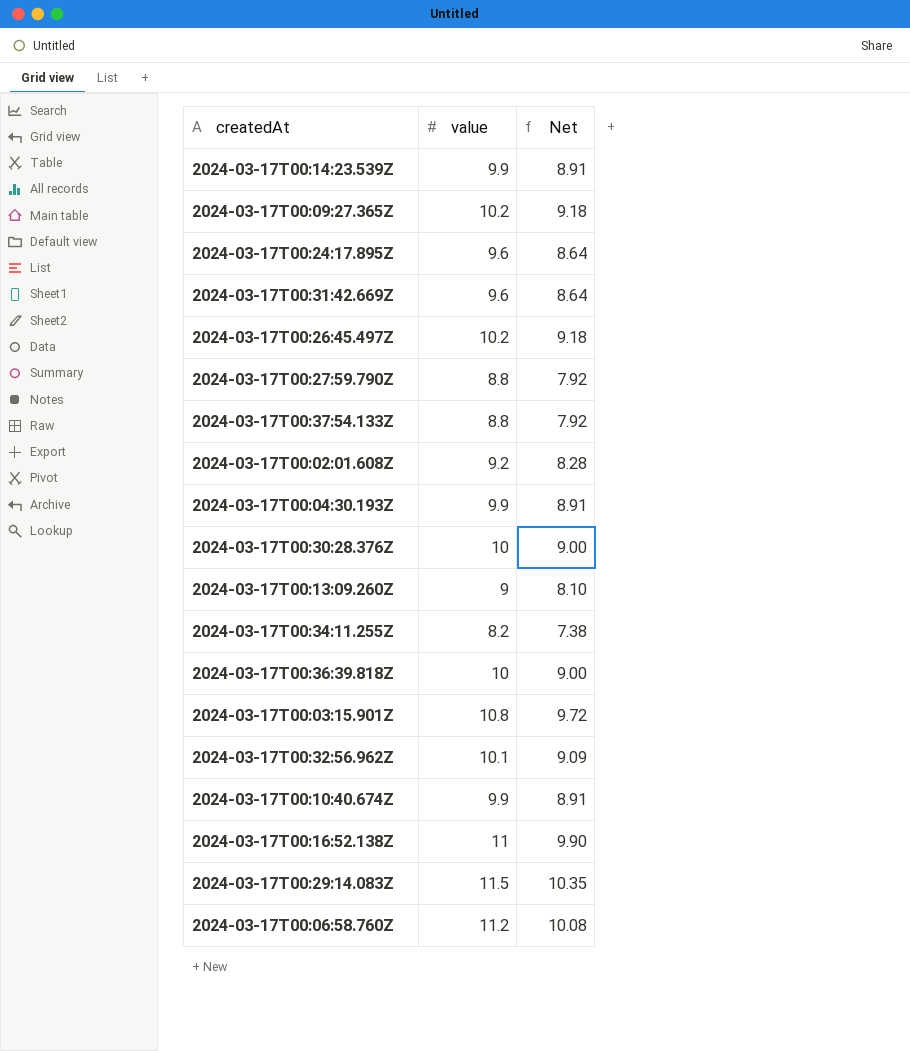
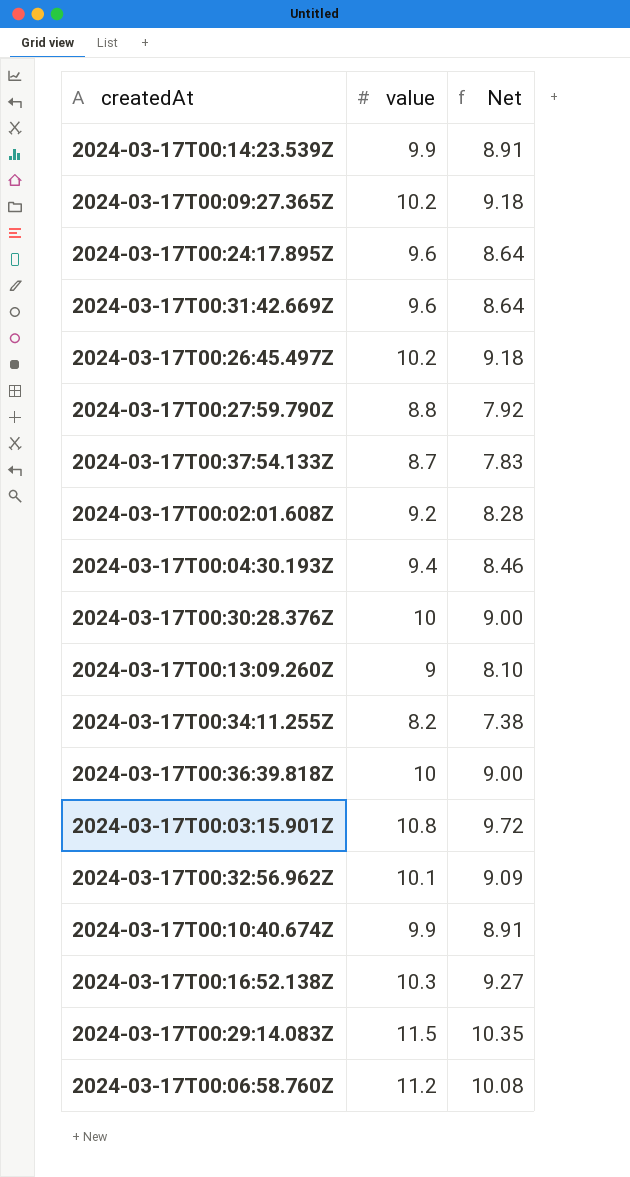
2024-03-17T00:37:54.133Z | value: 8.8 -> 8.7
2024-03-17T00:37:54.133Z | Net: 7.92 -> 7.83
2024-03-17T00:04:30.193Z | value: 9.9 -> 9.4
2024-03-17T00:04:30.193Z | Net: 8.91 -> 8.46
2024-03-17T00:16:52.138Z | value: 11 -> 10.3
2024-03-17T00:16:52.138Z | Net: 9.90 -> 9.27

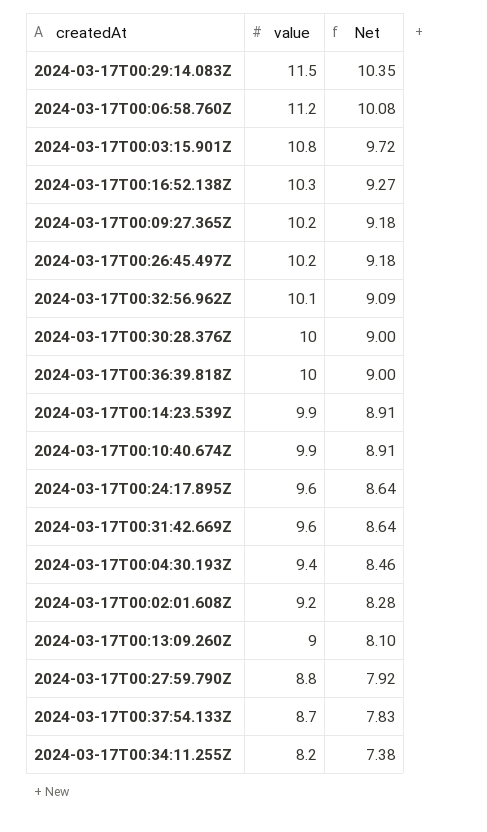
row order: none -> value descending

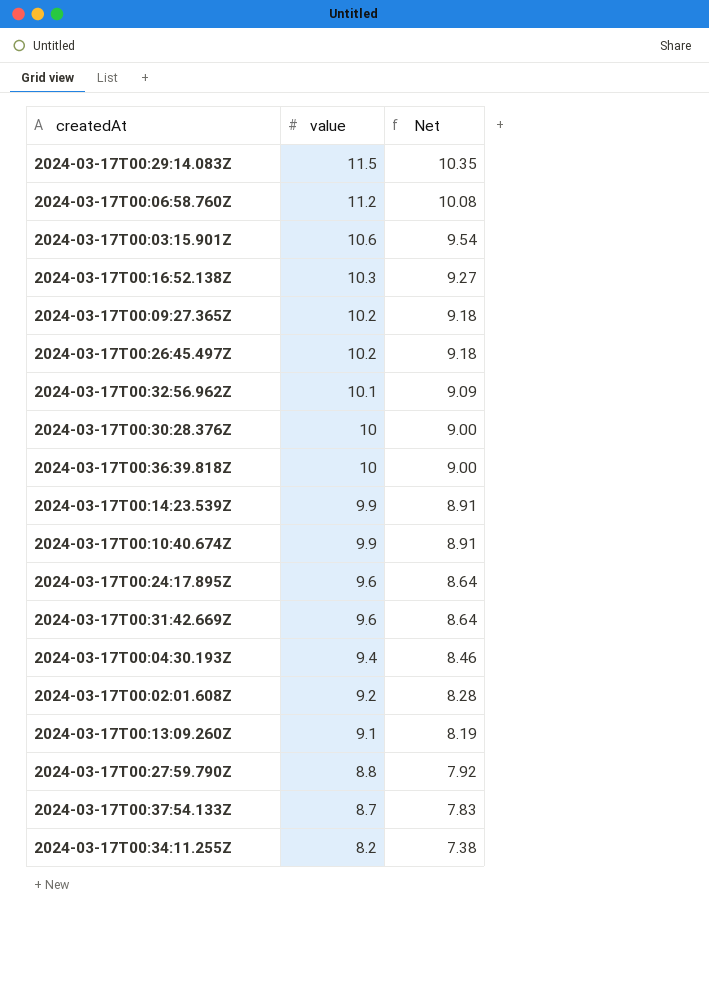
2024-03-17T00:03:15.901Z | value: 10.8 -> 10.6
2024-03-17T00:03:15.901Z | Net: 9.72 -> 9.54
2024-03-17T00:13:09.260Z | value: 9 -> 9.1
2024-03-17T00:13:09.260Z | Net: 8.10 -> 8.19

